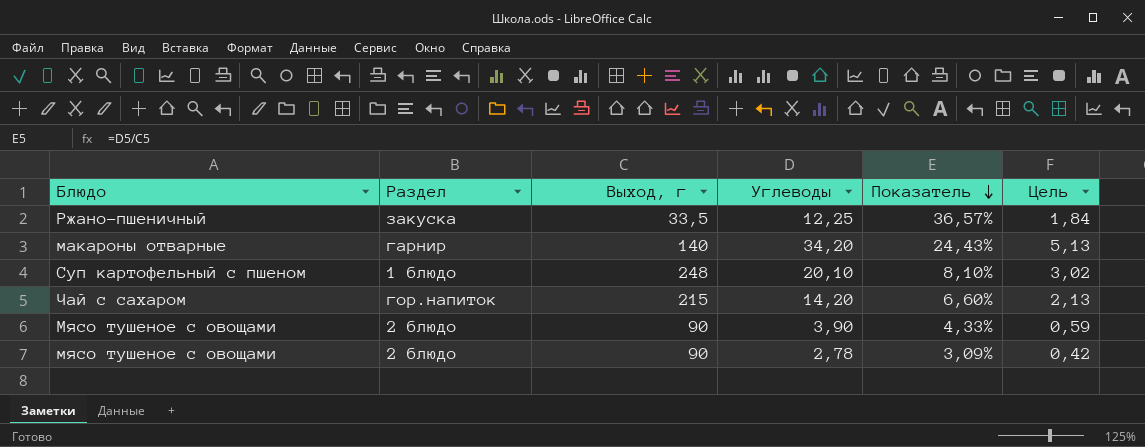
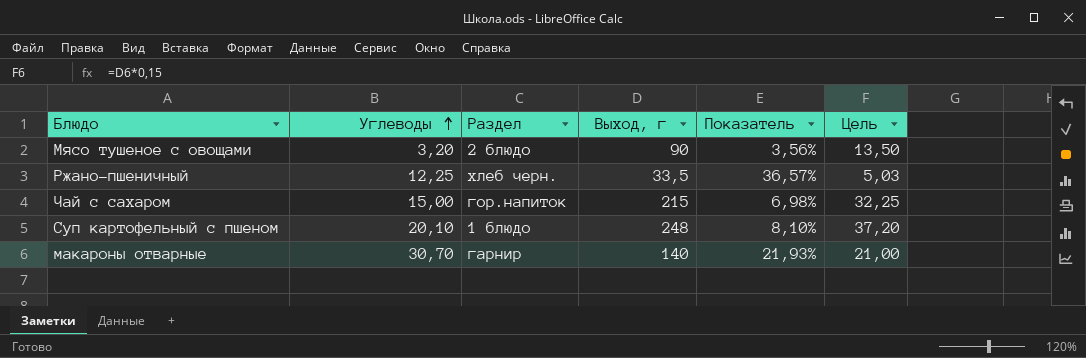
row order: Показатель descending -> Углеводы ascending
column Углеводы | position: 4 -> 2
column Цель | formula: [Углеводы] * 0,15 -> [Выход, г] * 0,15
row мясо тушеное с овощами: 2 блюдо | 90 | 2,78 | 3,09% | 0,42 -> none
Мясо тушеное с овощами | Углеводы: 3,90 -> 3,20
Мясо тушеное с овощами | Показатель: 4,33% -> 3,56%
Ржано-пшеничный | Раздел: закуска -> хлеб черн.
Чай с сахаром | Углеводы: 14,20 -> 15,00
Чай с сахаром | Показатель: 6,60% -> 6,98%
макароны отварные | Углеводы: 34,20 -> 30,70
макароны отварные | Показатель: 24,43% -> 21,93%

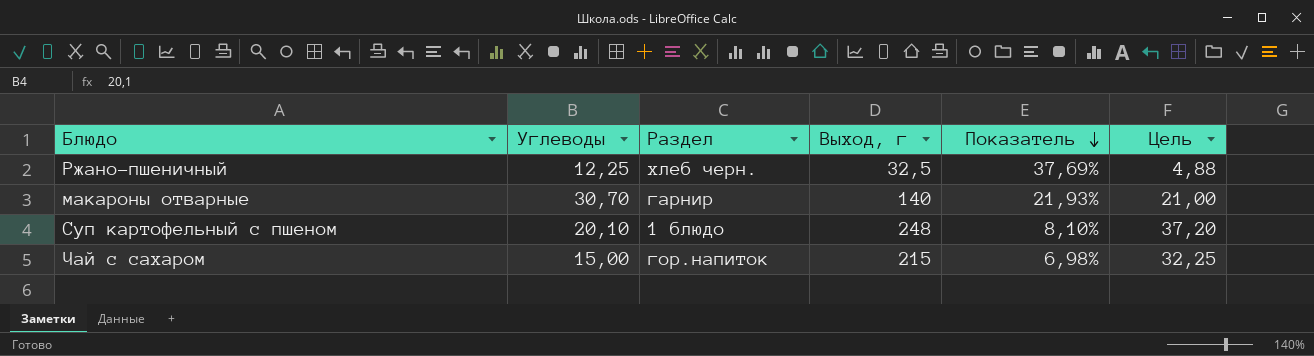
row order: Углеводы ascending -> Показатель descending
row Мясо тушеное с овощами: 3,20 | 2 блюдо | 90 | 3,56% | 13,50 -> none
Ржано-пшеничный | Выход, г: 33,5 -> 32,5
Ржано-пшеничный | Показатель: 36,57% -> 37,69%
Ржано-пшеничный | Цель: 5,03 -> 4,88

